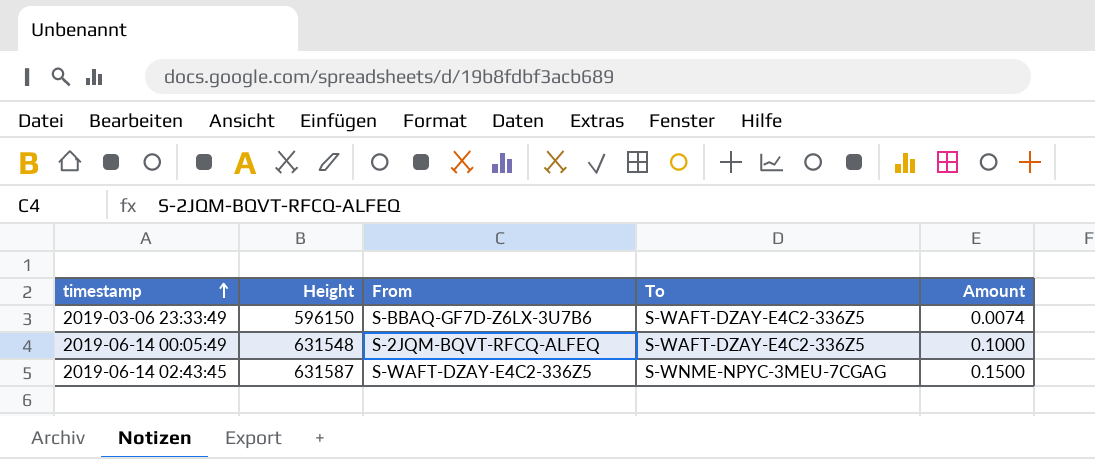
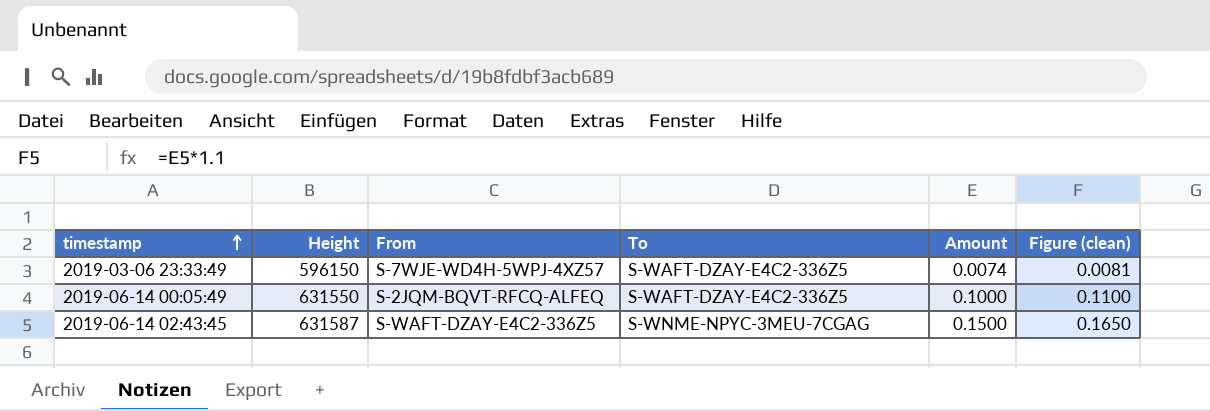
column Figure (clean) | formula: none -> [Amount] * 1.1
2019-03-06 23:33:49 | From: S-BBAQ-GF7D-Z6LX-3U7B6 -> S-7WJE-WD4H-5WPJ-4XZ57
2019-06-14 00:05:49 | Height: 631548 -> 631550

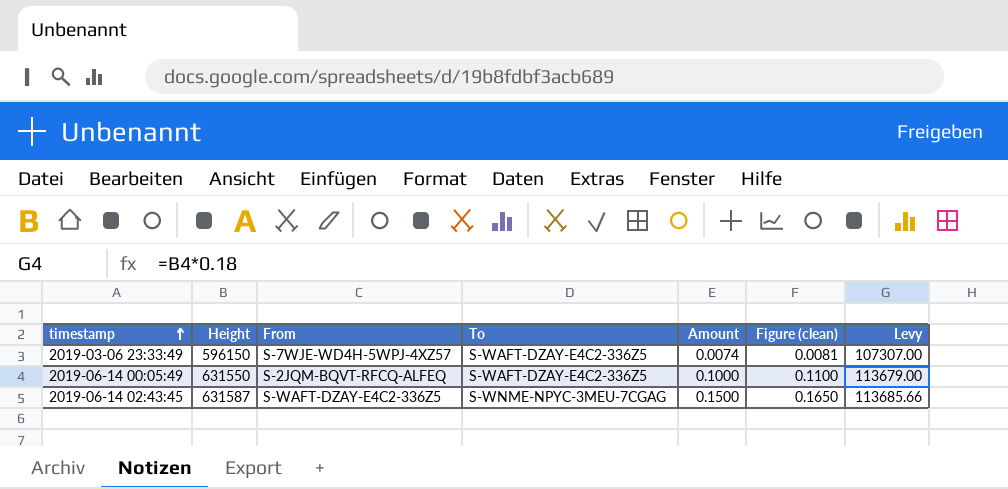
column Levy | formula: none -> [Height] * 0.18

